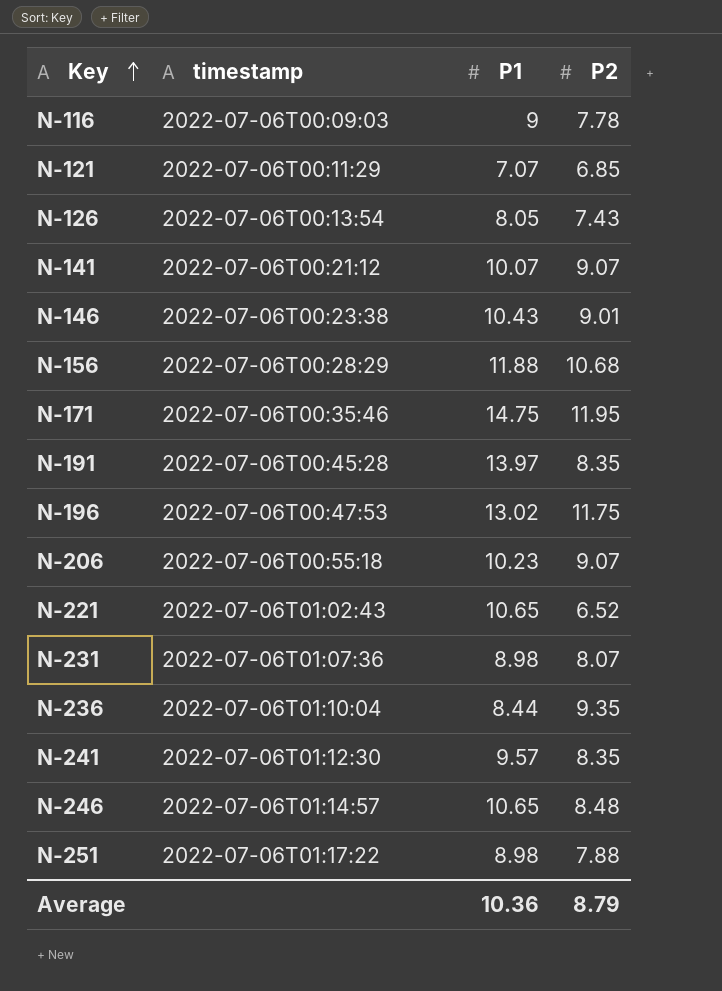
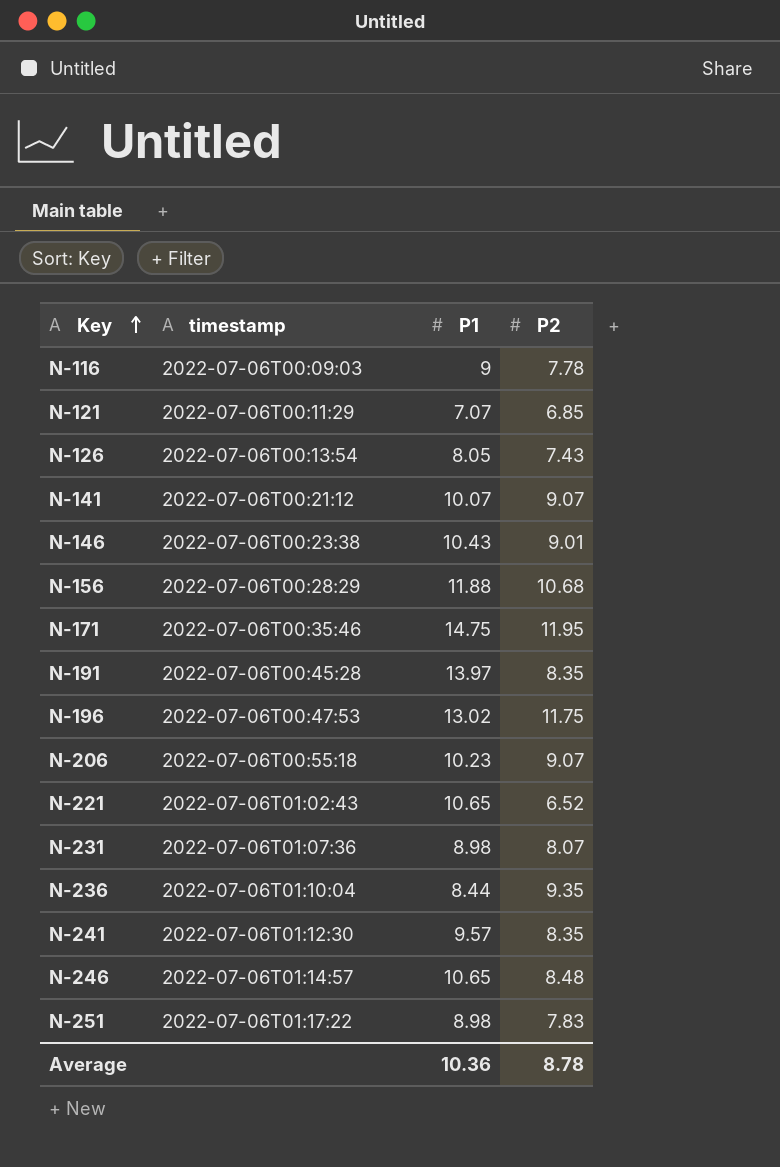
N-251 | P2: 7.88 -> 7.83
Average | P2: 8.79 -> 8.78

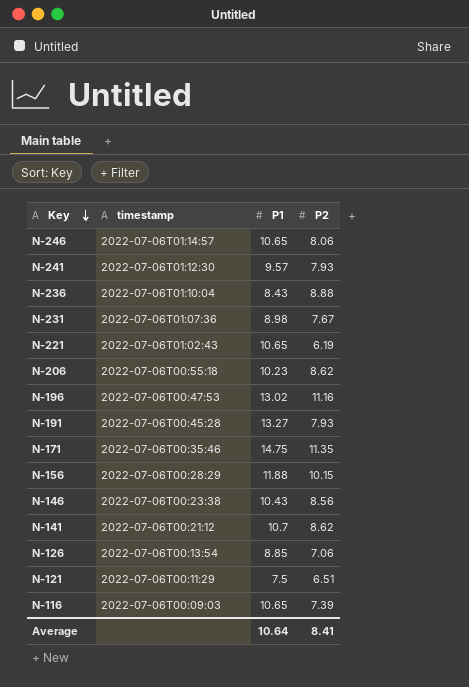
row order: Key ascending -> Key descending
row N-251: 2022-07-06T01:17:22 | 8.98 | 7.83 -> none
N-246 | P2: 8.48 -> 8.06
N-241 | P2: 8.35 -> 7.93
N-236 | P1: 8.44 -> 8.43
N-236 | P2: 9.35 -> 8.88
N-231 | P2: 8.07 -> 7.67
N-221 | P2: 6.52 -> 6.19
N-206 | P2: 9.07 -> 8.62
N-196 | P2: 11.75 -> 11.16
N-191 | P1: 13.97 -> 13.27
N-191 | P2: 8.35 -> 7.93
N-171 | P2: 11.95 -> 11.35
N-156 | P2: 10.68 -> 10.15
N-146 | P2: 9.01 -> 8.56
N-141 | P1: 10.07 -> 10.7
N-141 | P2: 9.07 -> 8.62
N-126 | P1: 8.05 -> 8.85
N-126 | P2: 7.43 -> 7.06
N-121 | P1: 7.07 -> 7.5
N-121 | P2: 6.85 -> 6.51
N-116 | P1: 9 -> 10.65
N-116 | P2: 7.78 -> 7.39
Average | P1: 10.36 -> 10.64
Average | P2: 8.78 -> 8.41

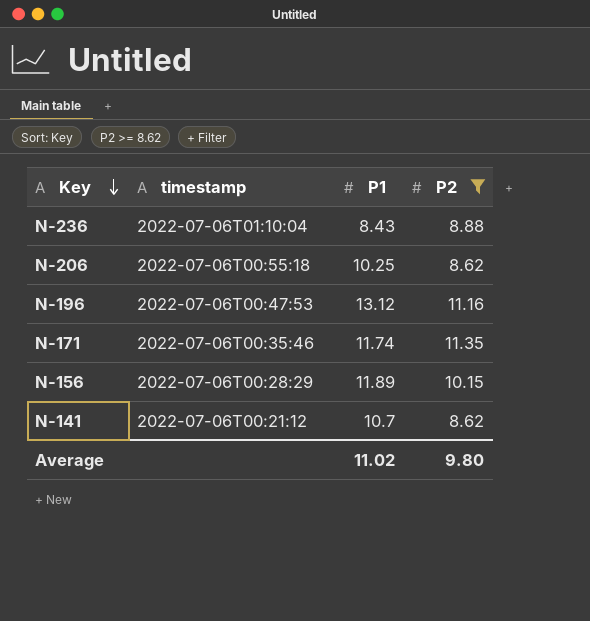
filter: none -> P2 >= 8.62
N-206 | P1: 10.23 -> 10.25
N-196 | P1: 13.02 -> 13.12
N-171 | P1: 14.75 -> 11.74
N-156 | P1: 11.88 -> 11.89
Average | P1: 10.64 -> 11.02
Average | P2: 8.41 -> 9.80

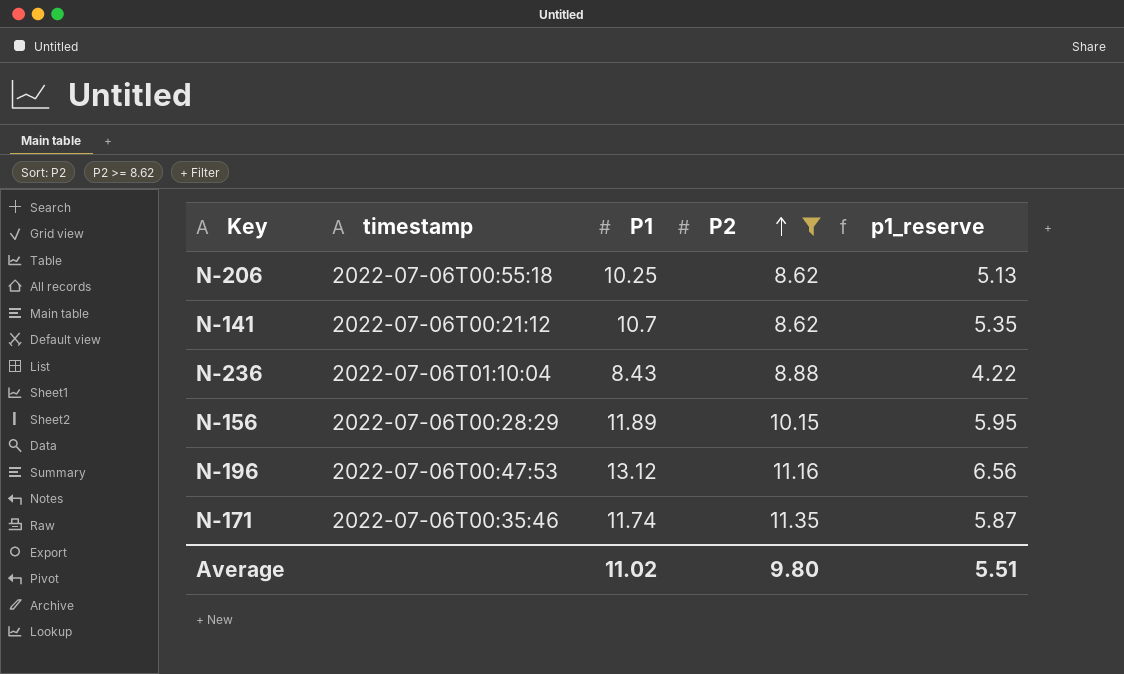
row order: Key descending -> P2 ascending
column p1_reserve | formula: none -> [P1] * 0.5

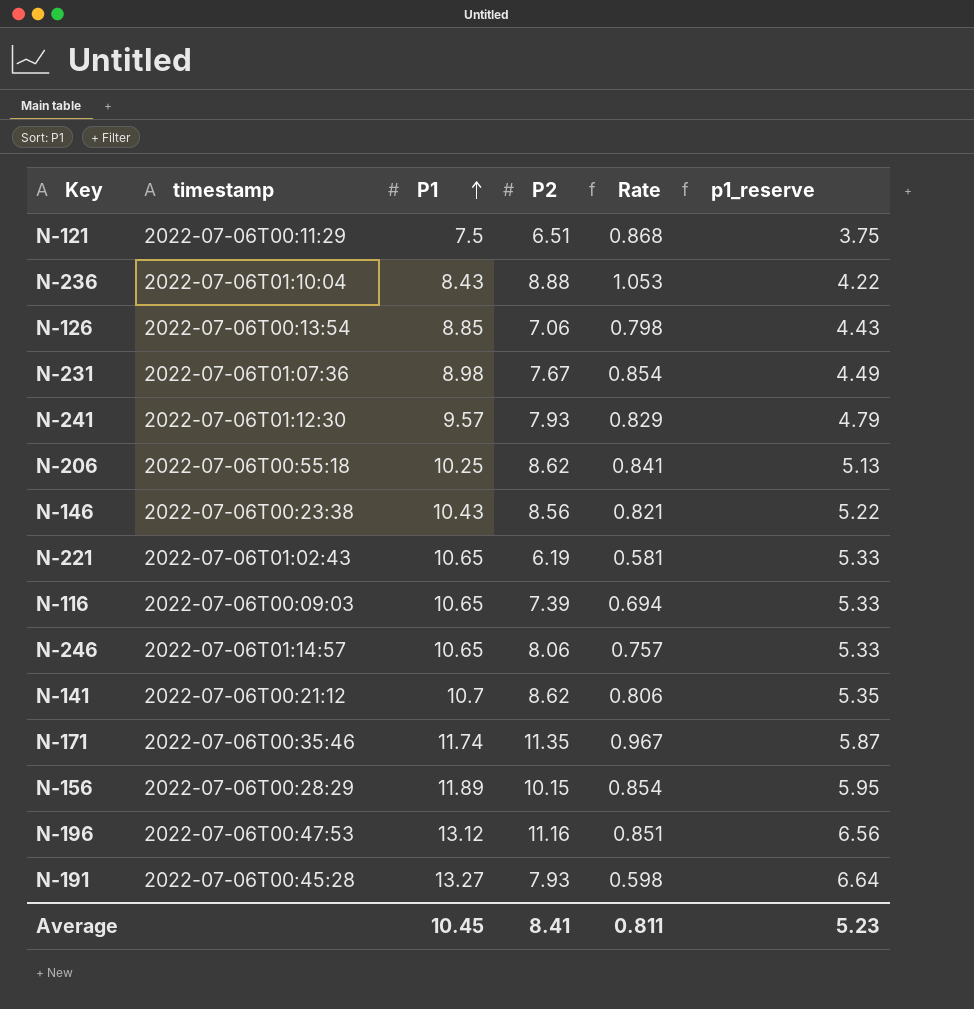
filter: P2 >= 8.62 -> none
row order: P2 ascending -> P1 ascending
column Rate | formula: none -> [P2] / [P1]
Average | P1: 11.02 -> 10.45
Average | P2: 9.80 -> 8.41
Average | p1_reserve: 5.51 -> 5.23

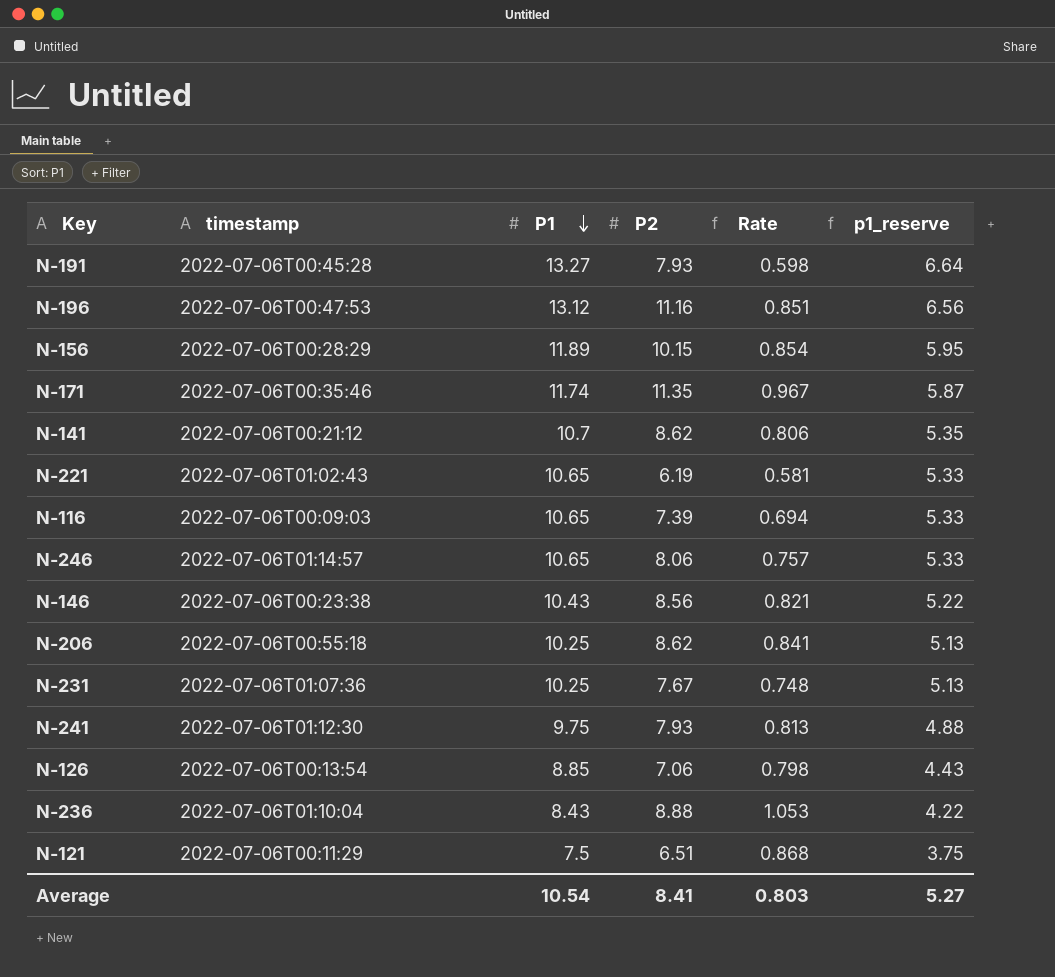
row order: P1 ascending -> P1 descending
N-231 | P1: 8.98 -> 10.25
N-231 | Rate: 0.854 -> 0.748
N-231 | p1_reserve: 4.49 -> 5.13
N-241 | P1: 9.57 -> 9.75
N-241 | Rate: 0.829 -> 0.813
N-241 | p1_reserve: 4.79 -> 4.88
Average | P1: 10.45 -> 10.54
Average | Rate: 0.811 -> 0.803
Average | p1_reserve: 5.23 -> 5.27

